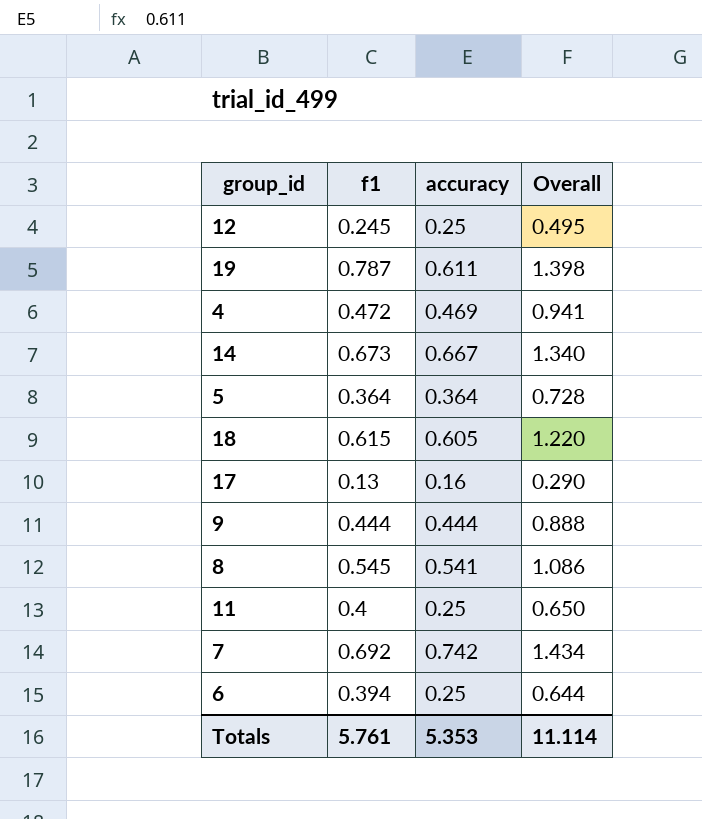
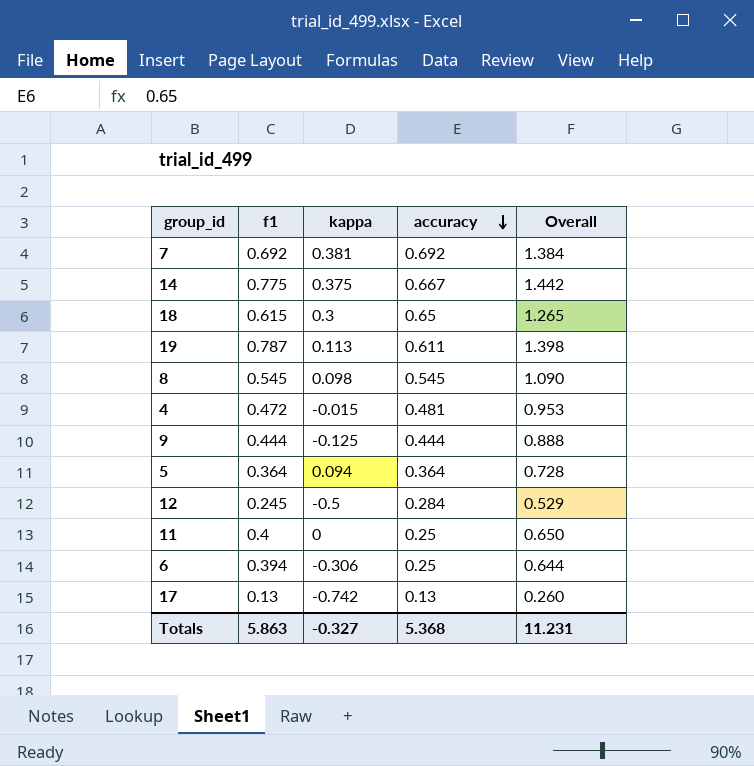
row order: none -> accuracy descending
column kappa | position: none -> 3
7 | accuracy: 0.742 -> 0.692
7 | Overall: 1.434 -> 1.384
14 | f1: 0.673 -> 0.775
14 | Overall: 1.340 -> 1.442
18 | accuracy: 0.605 -> 0.65
18 | Overall: 1.220 -> 1.265
8 | accuracy: 0.541 -> 0.545
8 | Overall: 1.086 -> 1.090
4 | accuracy: 0.469 -> 0.481
4 | Overall: 0.941 -> 0.953
12 | accuracy: 0.25 -> 0.284
12 | Overall: 0.495 -> 0.529
17 | accuracy: 0.16 -> 0.13
17 | Overall: 0.290 -> 0.260
Totals | f1: 5.761 -> 5.863
Totals | accuracy: 5.353 -> 5.368
Totals | Overall: 11.114 -> 11.231

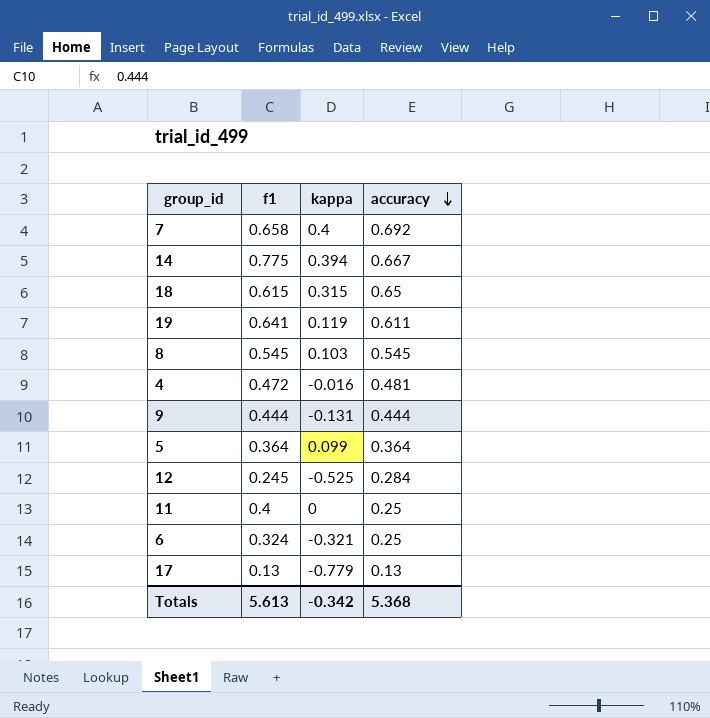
column Overall | formula: [f1] + [accuracy] -> none
7 | f1: 0.692 -> 0.658
7 | kappa: 0.381 -> 0.4
14 | kappa: 0.375 -> 0.394
18 | kappa: 0.3 -> 0.315
19 | f1: 0.787 -> 0.641
19 | kappa: 0.113 -> 0.119
8 | kappa: 0.098 -> 0.103
4 | kappa: -0.015 -> -0.016
9 | kappa: -0.125 -> -0.131
5 | kappa: 0.094 -> 0.099
12 | kappa: -0.5 -> -0.525
6 | f1: 0.394 -> 0.324
6 | kappa: -0.306 -> -0.321
17 | kappa: -0.742 -> -0.779
Totals | f1: 5.863 -> 5.613
Totals | kappa: -0.327 -> -0.342

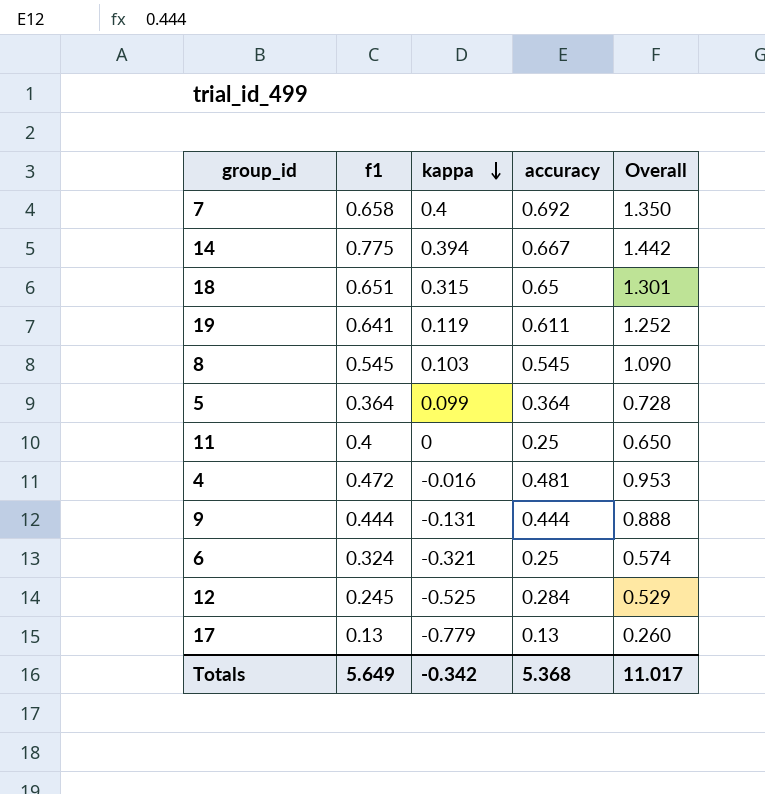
row order: accuracy descending -> kappa descending
column Overall | formula: none -> [f1] + [accuracy]
18 | f1: 0.615 -> 0.651
Totals | f1: 5.613 -> 5.649

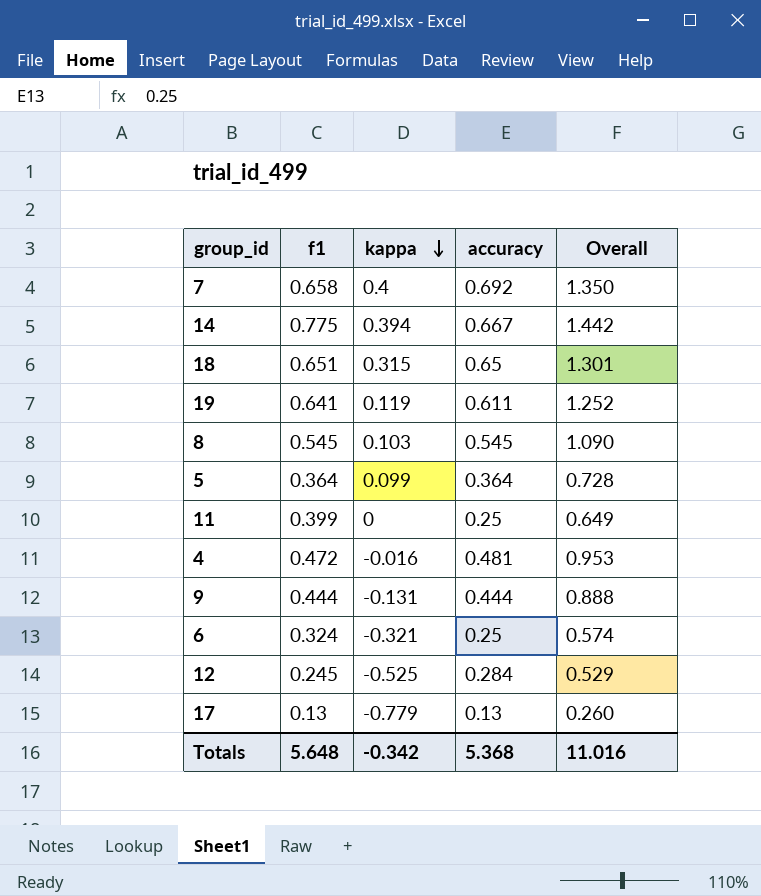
11 | f1: 0.4 -> 0.399
11 | Overall: 0.650 -> 0.649
Totals | f1: 5.649 -> 5.648
Totals | Overall: 11.017 -> 11.016

